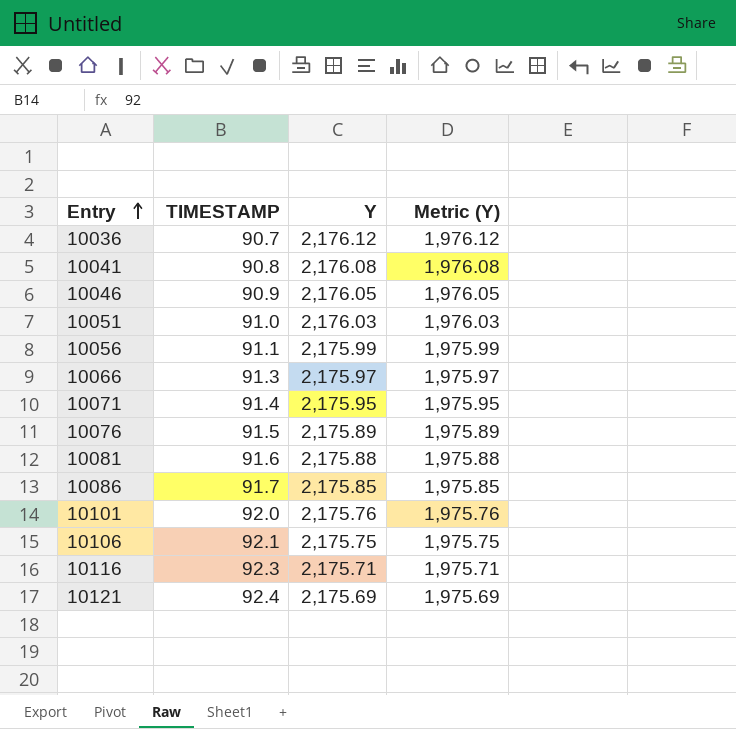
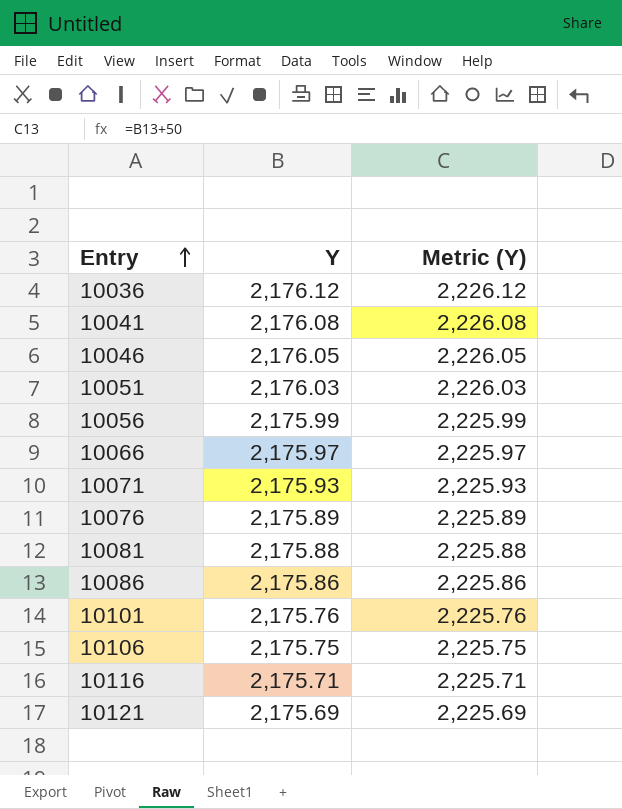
column TIMESTAMP | position: 2 -> none
column Metric (Y) | formula: [Y] - 200 -> [Y] + 50
10071 | Y: 2,175.95 -> 2,175.93
10086 | Y: 2,175.85 -> 2,175.86

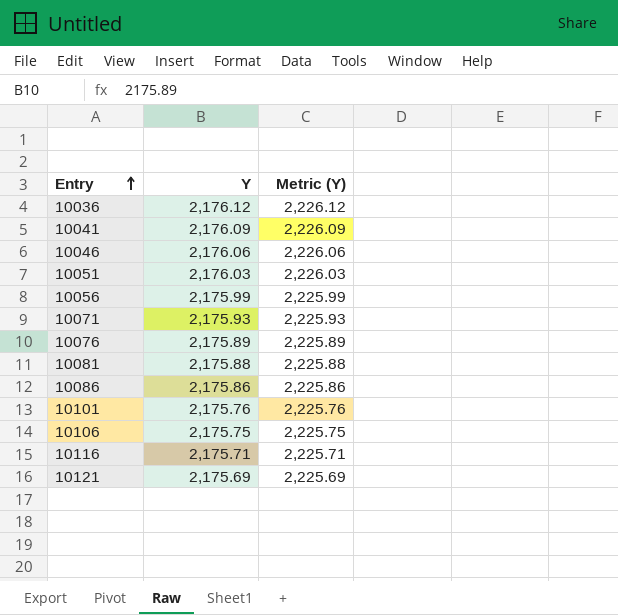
row 10066: 2,175.97 | 2,225.97 -> none
10041 | Y: 2,176.08 -> 2,176.09
10041 | Metric (Y): 2,226.08 -> 2,226.09
10046 | Y: 2,176.05 -> 2,176.06
10046 | Metric (Y): 2,226.05 -> 2,226.06

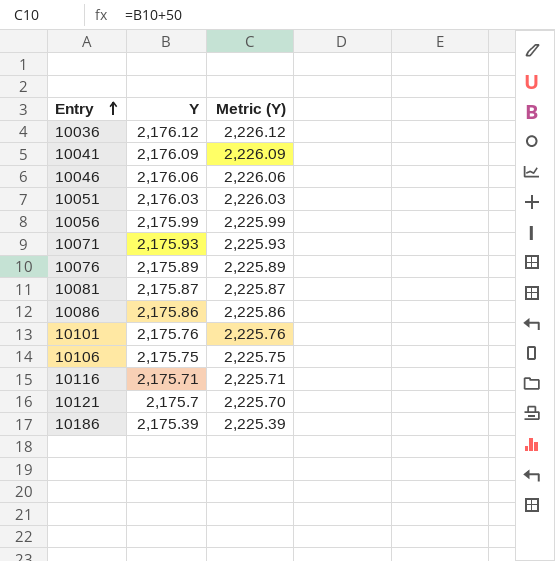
10081 | Y: 2,175.88 -> 2,175.87
10081 | Metric (Y): 2,225.88 -> 2,225.87
10121 | Y: 2,175.69 -> 2,175.7
10121 | Metric (Y): 2,225.69 -> 2,225.70
row 10186: none -> 2,175.39 | 2,225.39

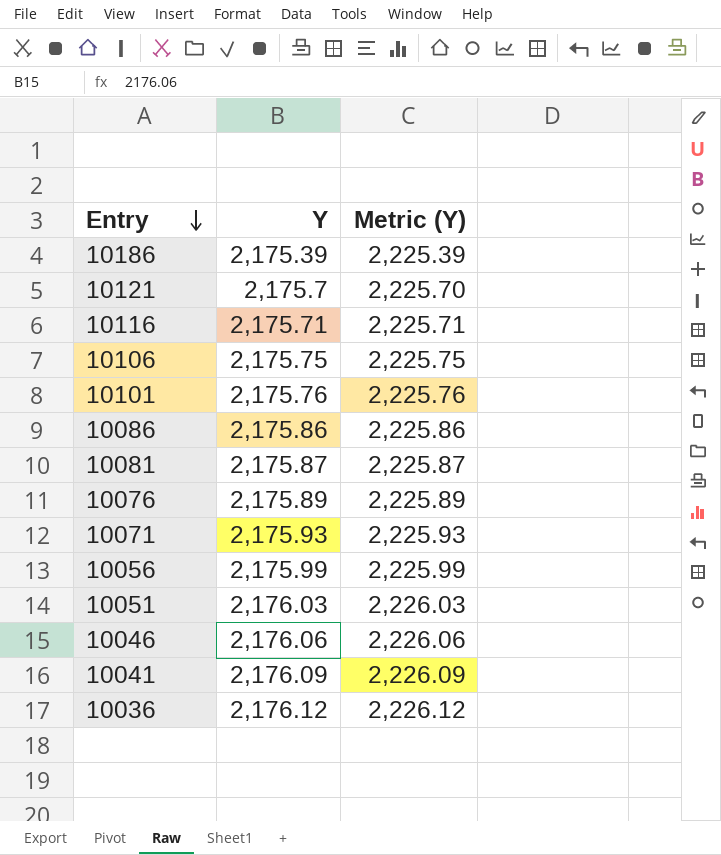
row order: Entry ascending -> Entry descending

